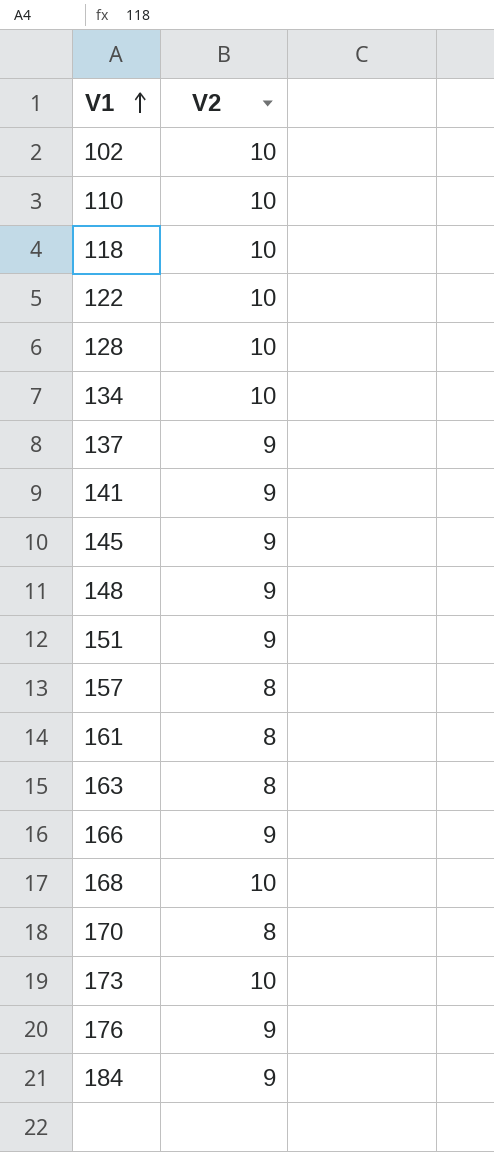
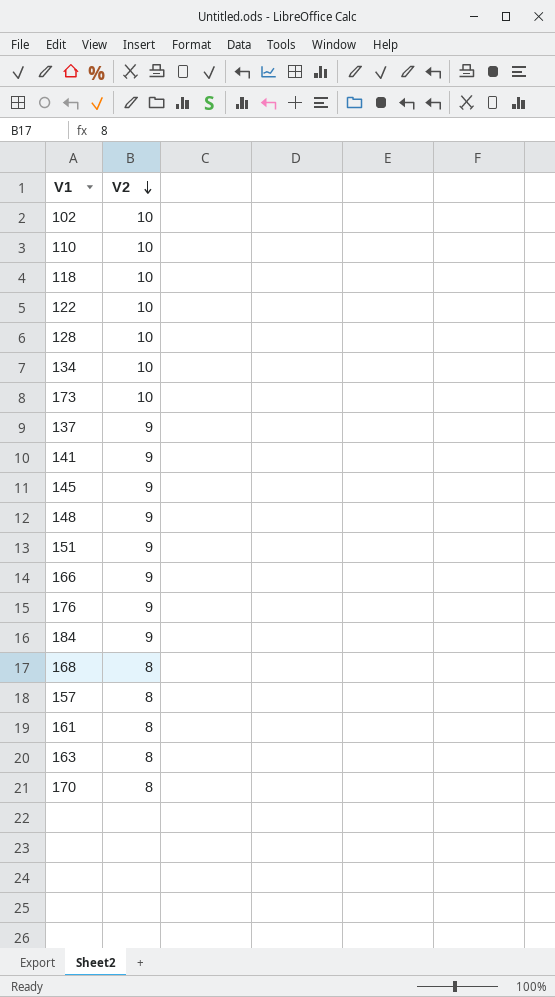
row order: V1 ascending -> V2 descending
168 | V2: 10 -> 8

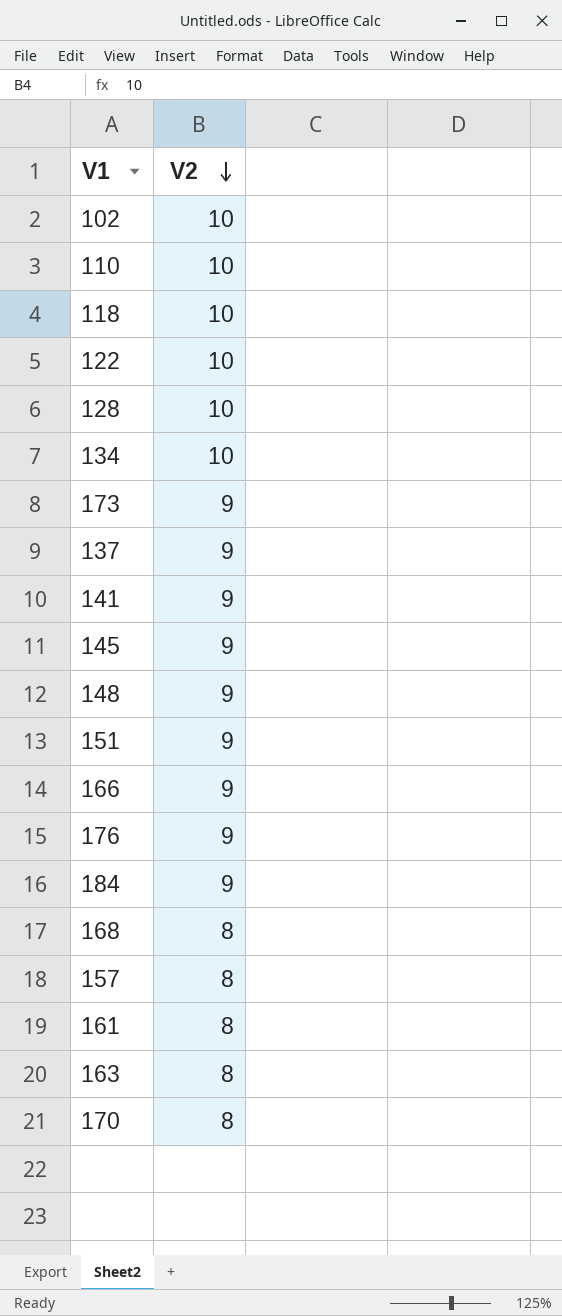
173 | V2: 10 -> 9

